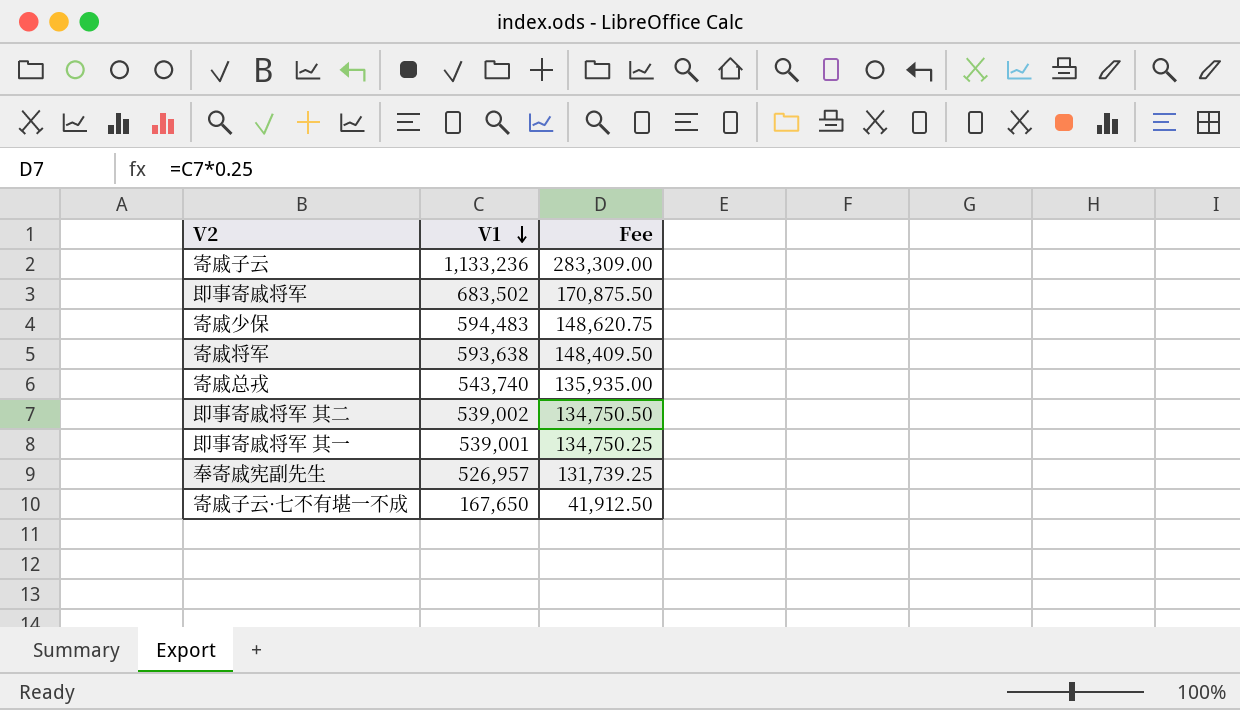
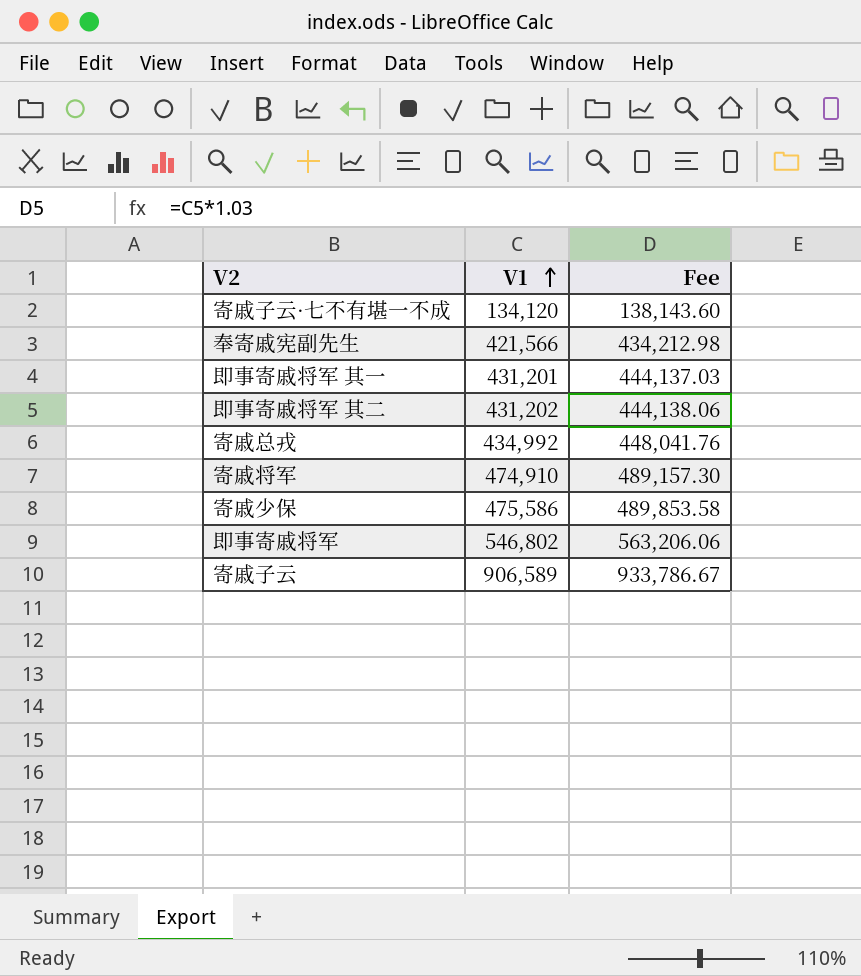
row order: V1 descending -> V1 ascending
column Fee | formula: [V1] * 0.25 -> [V1] * 1.03
寄戚子云·七不有堪一不成 | V1: 167,650 -> 134,120
奉寄戚宪副先生 | V1: 526,957 -> 421,566
即事寄戚将军 其一 | V1: 539,001 -> 431,201
即事寄戚将军 其二 | V1: 539,002 -> 431,202
寄戚总戎 | V1: 543,740 -> 434,992
寄戚将军 | V1: 593,638 -> 474,910
寄戚少保 | V1: 594,483 -> 475,586
即事寄戚将军 | V1: 683,502 -> 546,802
寄戚子云 | V1: 1,133,236 -> 906,589

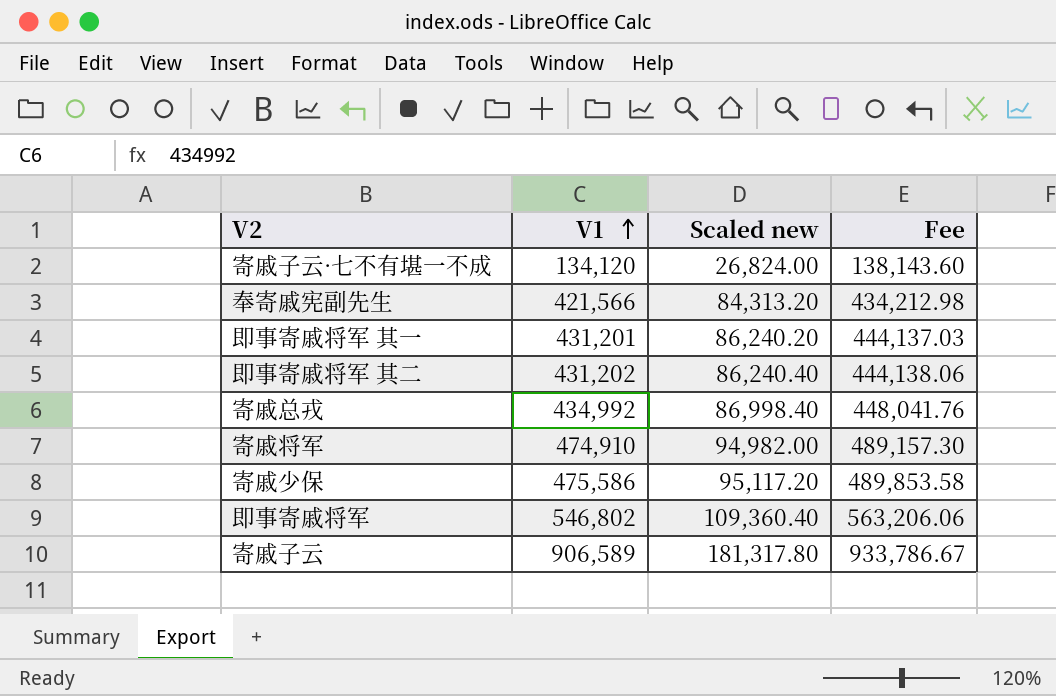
column Scaled new | formula: none -> [V1] * 0.2

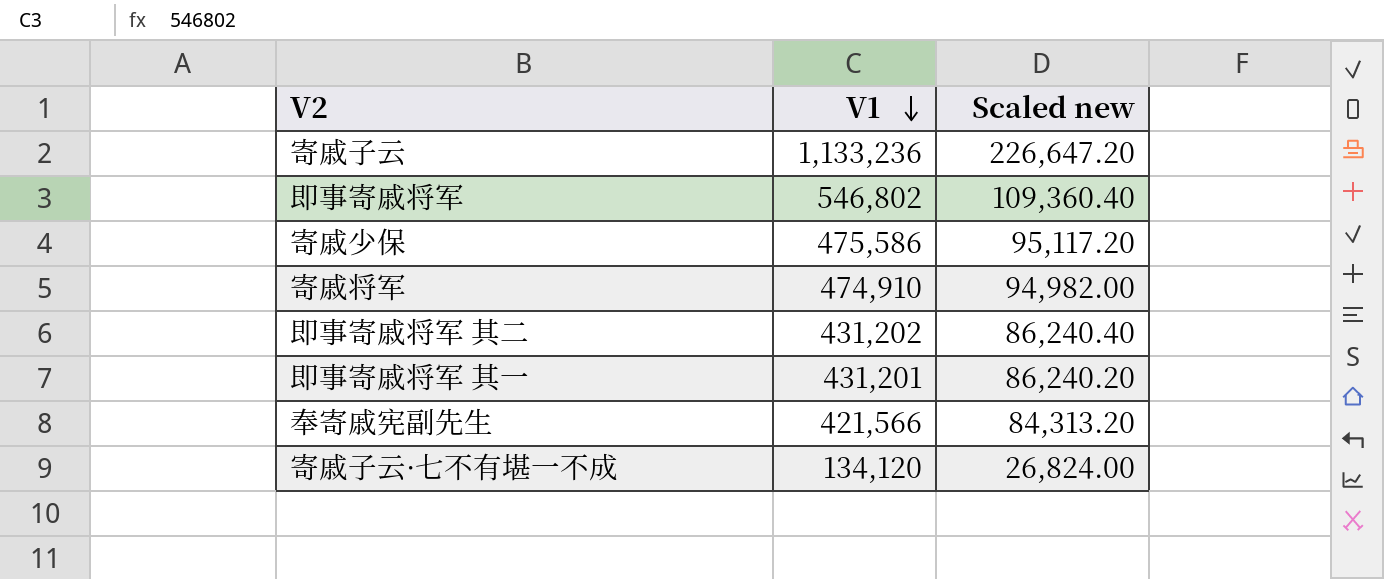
row order: V1 ascending -> V1 descending
column Fee | formula: [V1] * 1.03 -> none
row 寄戚总戎: 434,992 | 86,998.40 | 448,041.76 -> none
寄戚子云 | V1: 906,589 -> 1,133,236
寄戚子云 | Scaled new: 181,317.80 -> 226,647.20

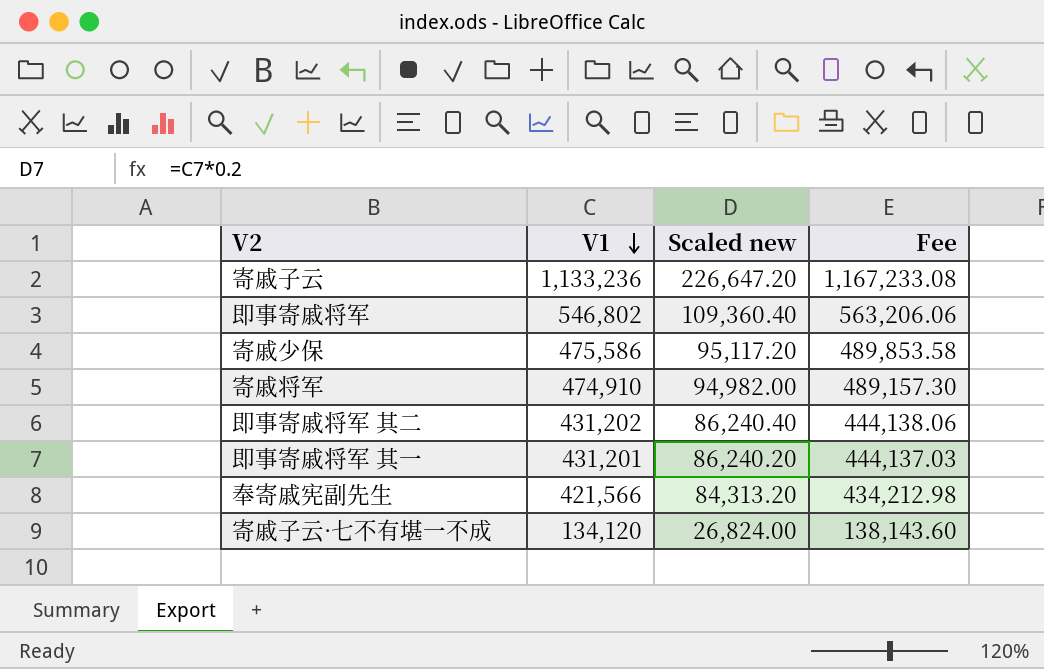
column Fee | formula: none -> [V1] * 1.03

